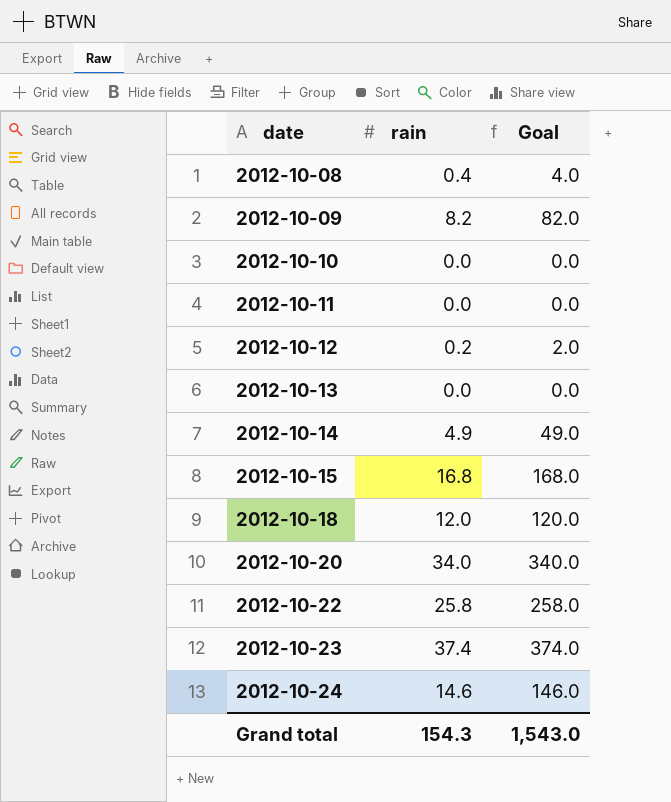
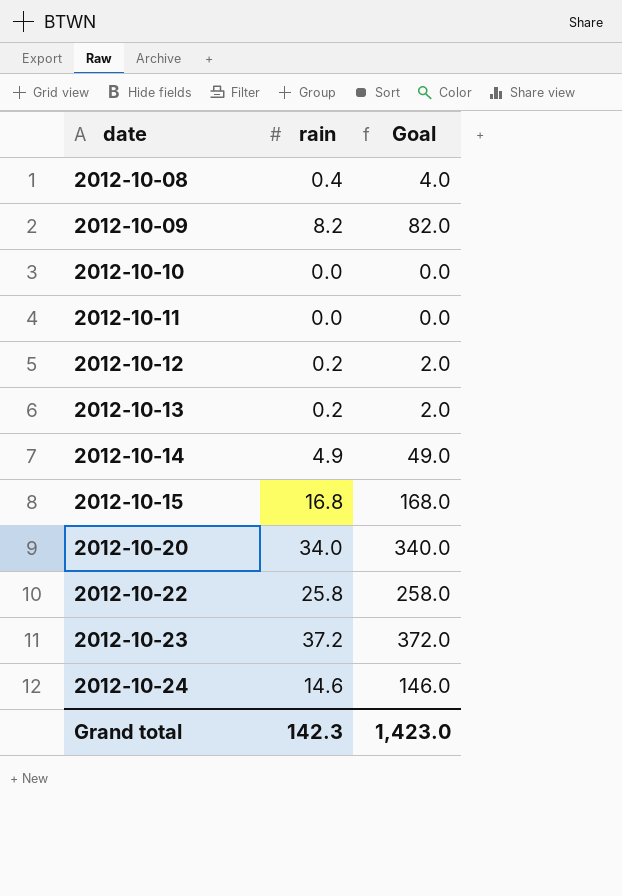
row 2012-10-18: 12.0 | 120.0 -> none
2012-10-13 | rain: 0.0 -> 0.2
2012-10-13 | Goal: 0.0 -> 2.0
2012-10-23 | rain: 37.4 -> 37.2
2012-10-23 | Goal: 374.0 -> 372.0
Grand total | rain: 154.3 -> 142.3
Grand total | Goal: 1,543.0 -> 1,423.0

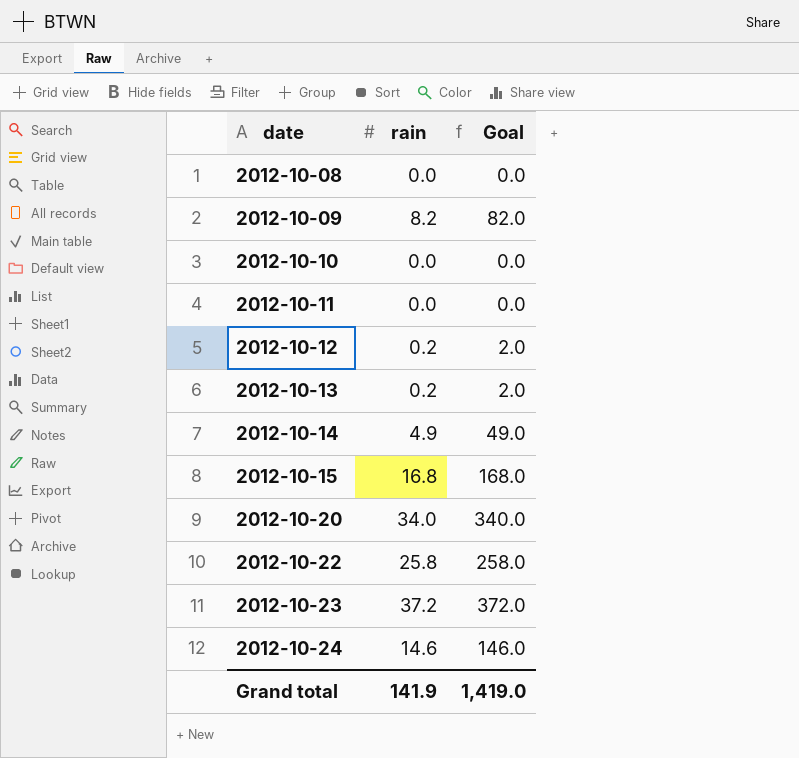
2012-10-08 | rain: 0.4 -> 0.0
2012-10-08 | Goal: 4.0 -> 0.0
Grand total | rain: 142.3 -> 141.9
Grand total | Goal: 1,423.0 -> 1,419.0

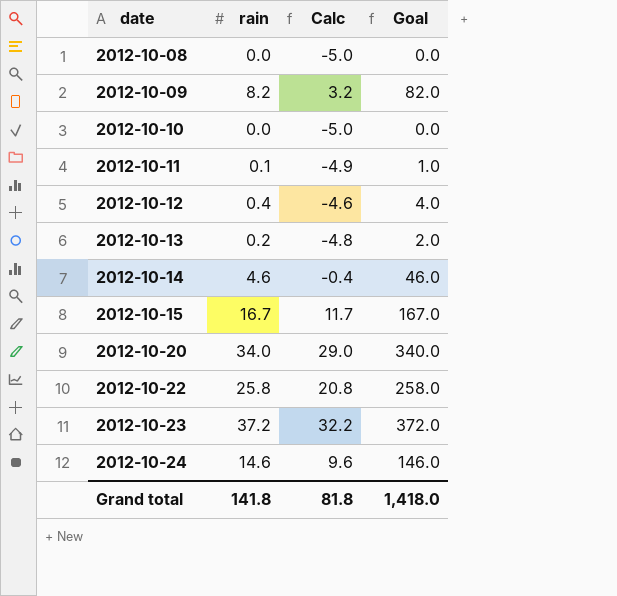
column Calc | formula: none -> [rain] - 5
2012-10-11 | rain: 0.0 -> 0.1
2012-10-11 | Goal: 0.0 -> 1.0
2012-10-12 | rain: 0.2 -> 0.4
2012-10-12 | Goal: 2.0 -> 4.0
2012-10-14 | rain: 4.9 -> 4.6
2012-10-14 | Goal: 49.0 -> 46.0
2012-10-15 | rain: 16.8 -> 16.7
2012-10-15 | Goal: 168.0 -> 167.0
Grand total | rain: 141.9 -> 141.8
Grand total | Goal: 1,419.0 -> 1,418.0

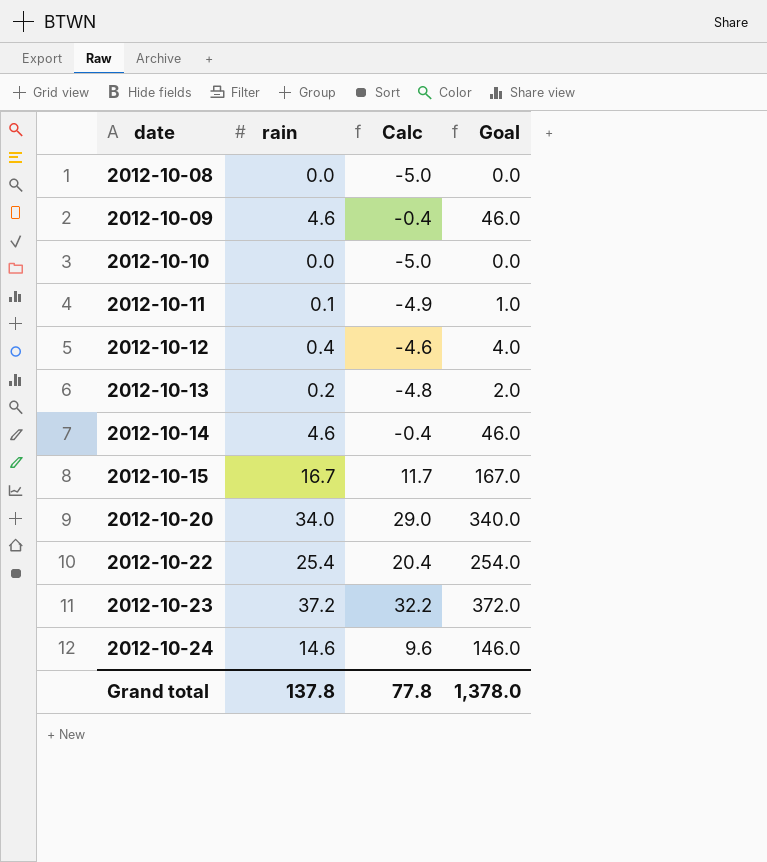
2012-10-09 | rain: 8.2 -> 4.6
2012-10-09 | Calc: 3.2 -> -0.4
2012-10-09 | Goal: 82.0 -> 46.0
2012-10-22 | rain: 25.8 -> 25.4
2012-10-22 | Calc: 20.8 -> 20.4
2012-10-22 | Goal: 258.0 -> 254.0
Grand total | rain: 141.8 -> 137.8
Grand total | Calc: 81.8 -> 77.8
Grand total | Goal: 1,418.0 -> 1,378.0

